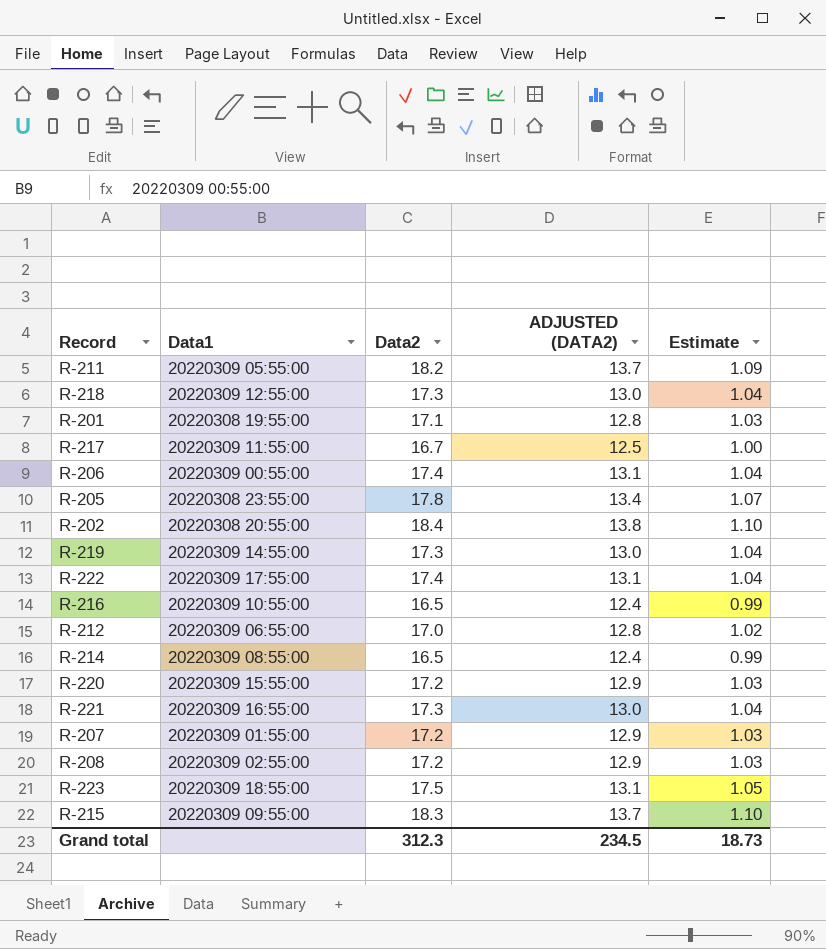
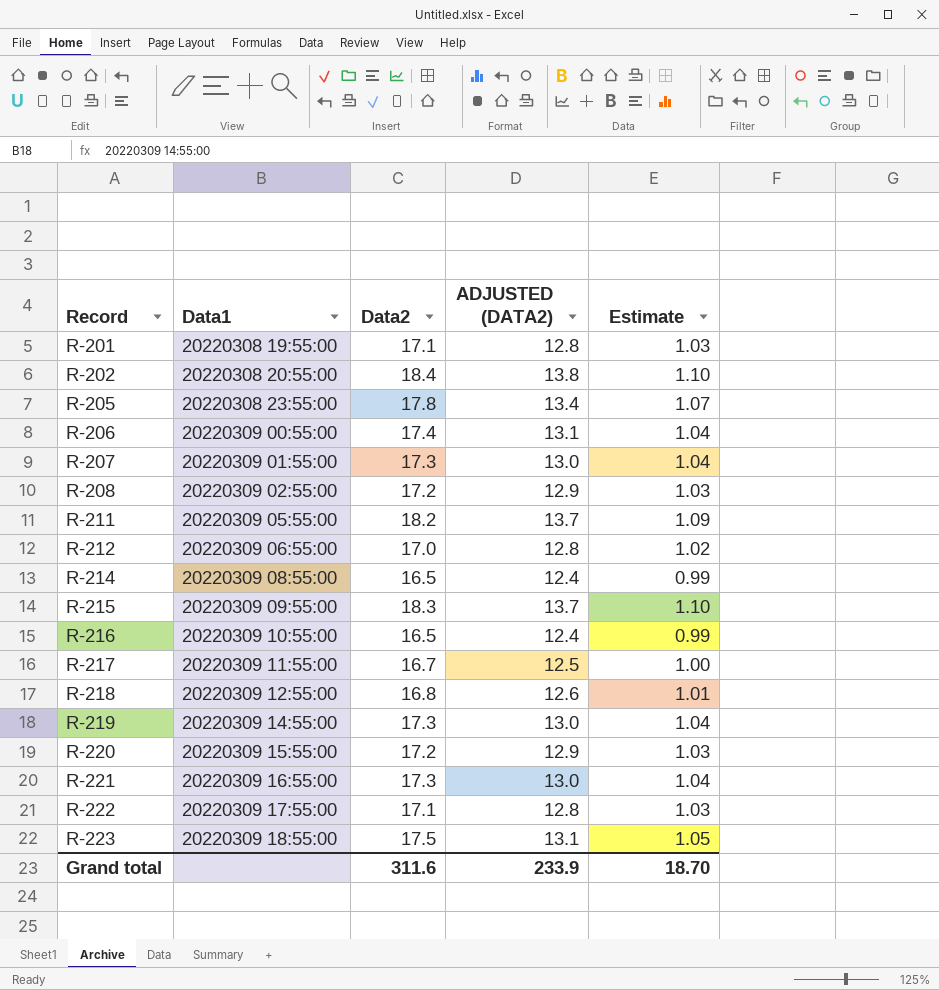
row order: none -> Record ascending
R-207 | Data2: 17.2 -> 17.3
R-207 | ADJUSTED (DATA2): 12.9 -> 13.0
R-207 | Estimate: 1.03 -> 1.04
R-218 | Data2: 17.3 -> 16.8
R-218 | ADJUSTED (DATA2): 13.0 -> 12.6
R-218 | Estimate: 1.04 -> 1.01
R-222 | Data2: 17.4 -> 17.1
R-222 | ADJUSTED (DATA2): 13.1 -> 12.8
R-222 | Estimate: 1.04 -> 1.03
Grand total | Data2: 312.3 -> 311.6
Grand total | ADJUSTED (DATA2): 234.5 -> 233.9
Grand total | Estimate: 18.73 -> 18.70

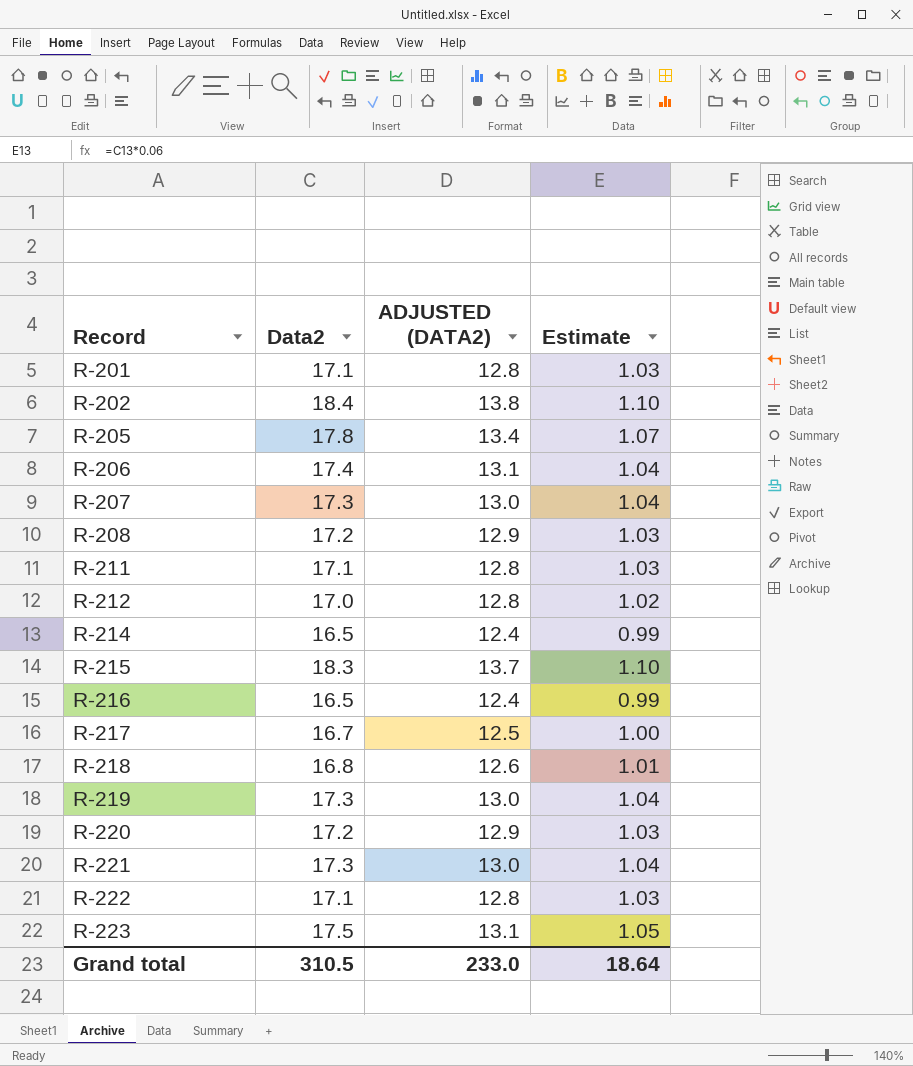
column Data1 | position: 2 -> none
R-211 | Data2: 18.2 -> 17.1
R-211 | ADJUSTED (DATA2): 13.7 -> 12.8
R-211 | Estimate: 1.09 -> 1.03
Grand total | Data2: 311.6 -> 310.5
Grand total | ADJUSTED (DATA2): 233.9 -> 233.0
Grand total | Estimate: 18.70 -> 18.64

